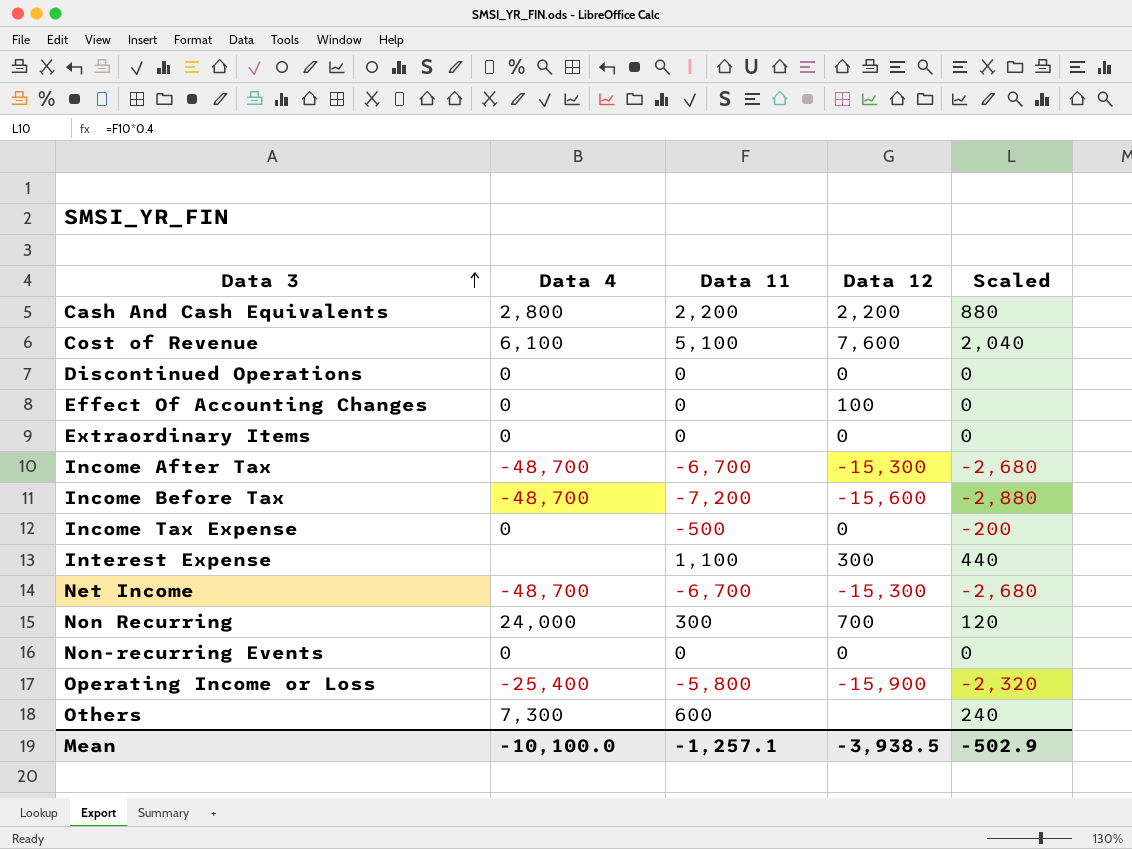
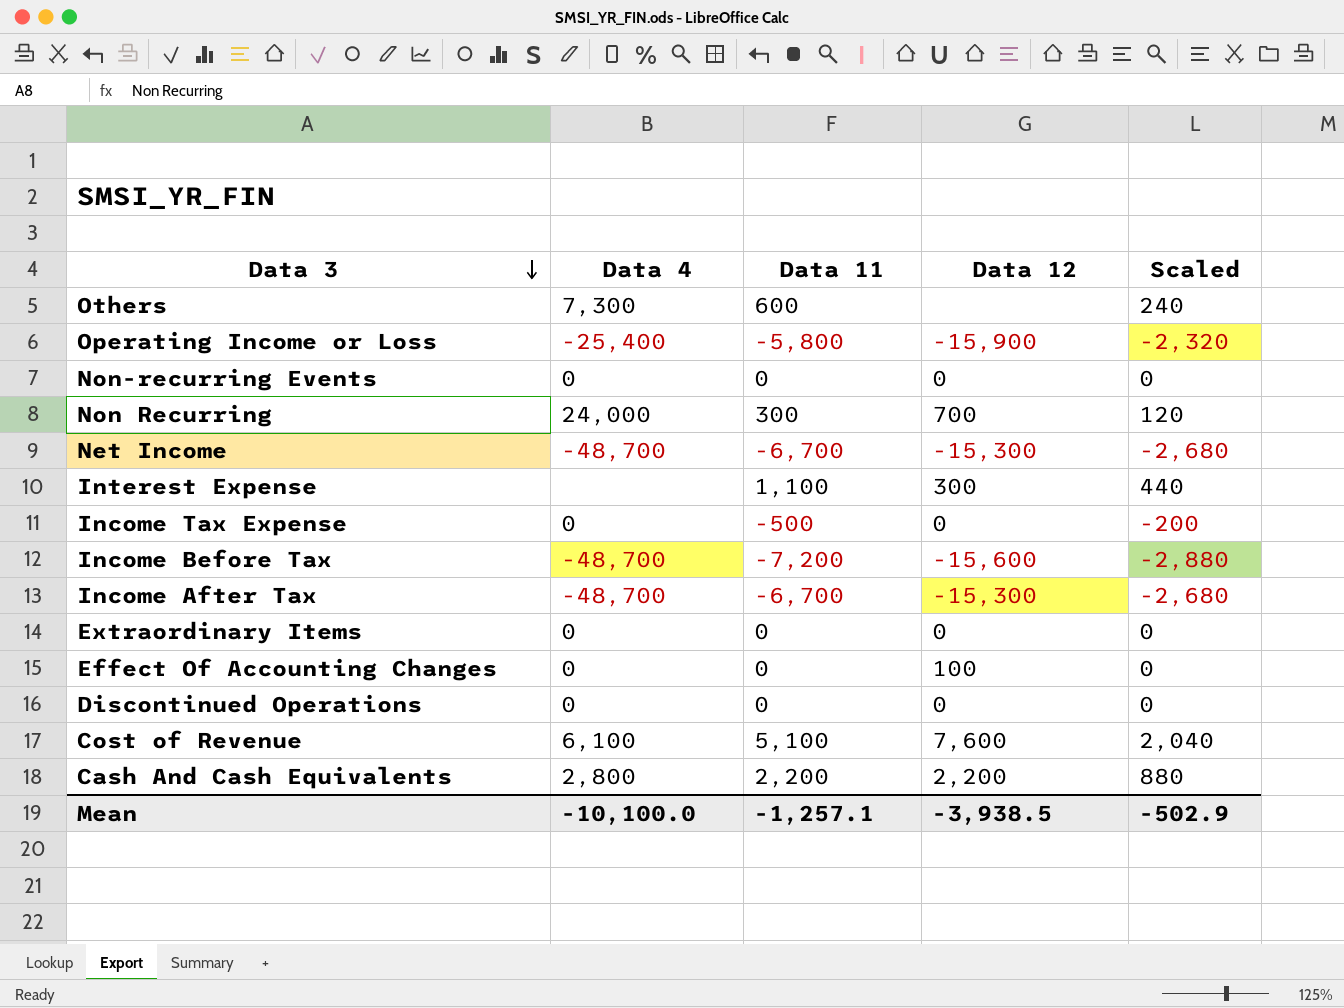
row order: Data 3 ascending -> Data 3 descending

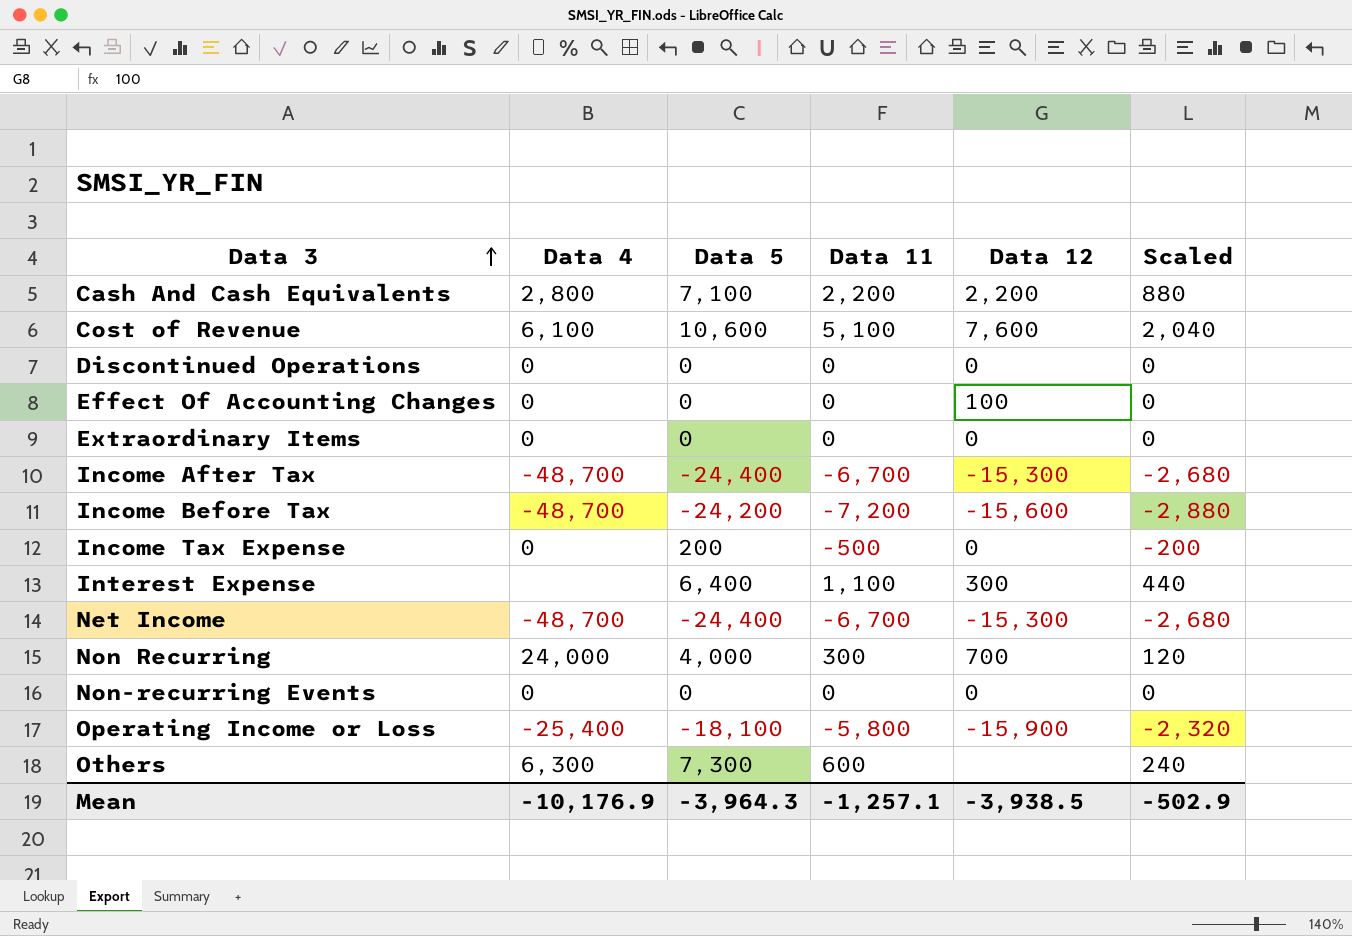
row order: Data 3 descending -> Data 3 ascending
column Data 5 | position: none -> 3
Others | Data 4: 7,300 -> 6,300
Mean | Data 4: -10,100.0 -> -10,176.9

